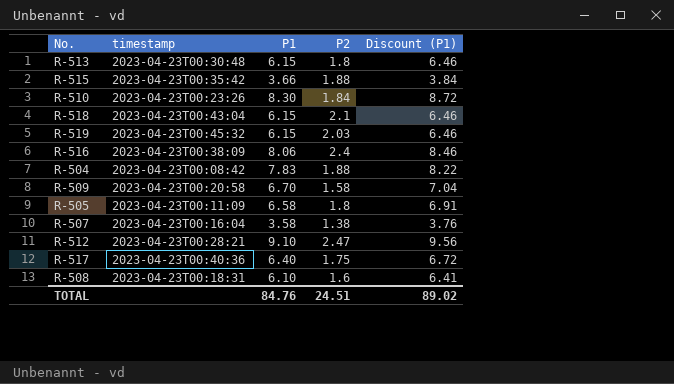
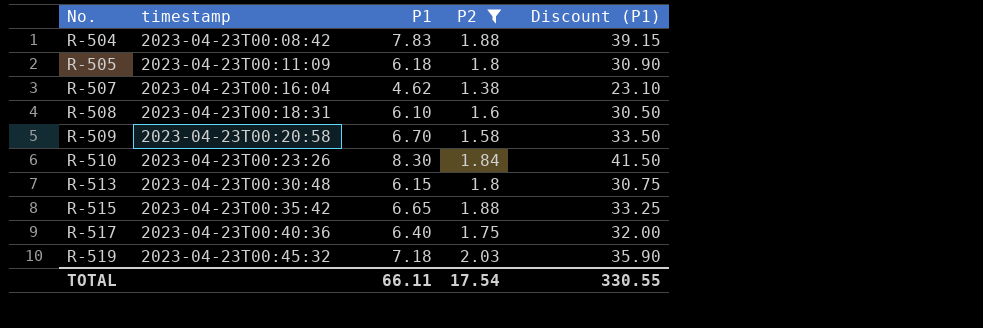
filter: none -> P2 <= 2.03
row order: none -> No. ascending
column Discount (P1) | formula: [P1] * 1.05 -> [P1] * 5
R-505 | P1: 6.58 -> 6.18
R-507 | P1: 3.58 -> 4.62
R-515 | P1: 3.66 -> 6.65
R-519 | P1: 6.15 -> 7.18
TOTAL | P1: 84.76 -> 66.11
TOTAL | P2: 24.51 -> 17.54
TOTAL | Discount (P1): 89.02 -> 330.55

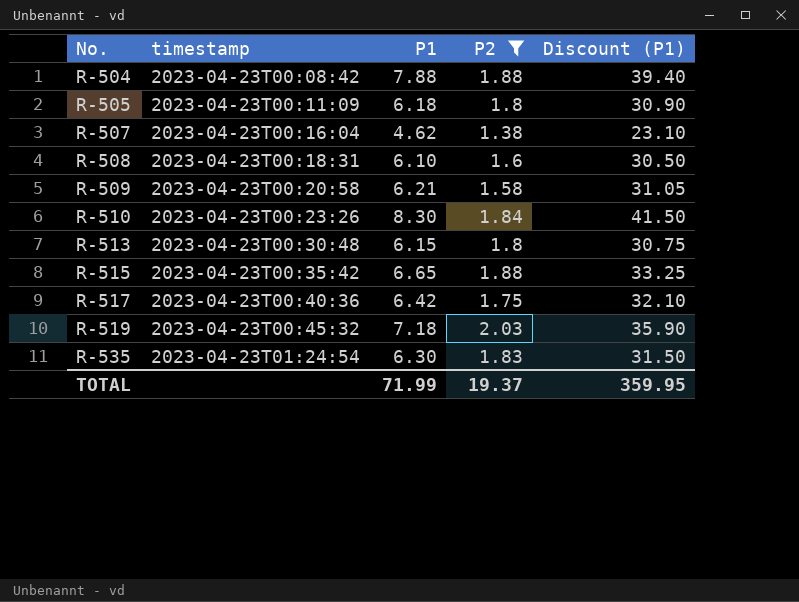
R-504 | P1: 7.83 -> 7.88
R-504 | Discount (P1): 39.15 -> 39.40
R-509 | P1: 6.70 -> 6.21
R-509 | Discount (P1): 33.50 -> 31.05
R-517 | P1: 6.40 -> 6.42
R-517 | Discount (P1): 32.00 -> 32.10
row R-535: none -> 2023-04-23T01:24:54 | 6.30 | 1.83 | 31.50
TOTAL | P1: 66.11 -> 71.99
TOTAL | P2: 17.54 -> 19.37
TOTAL | Discount (P1): 330.55 -> 359.95

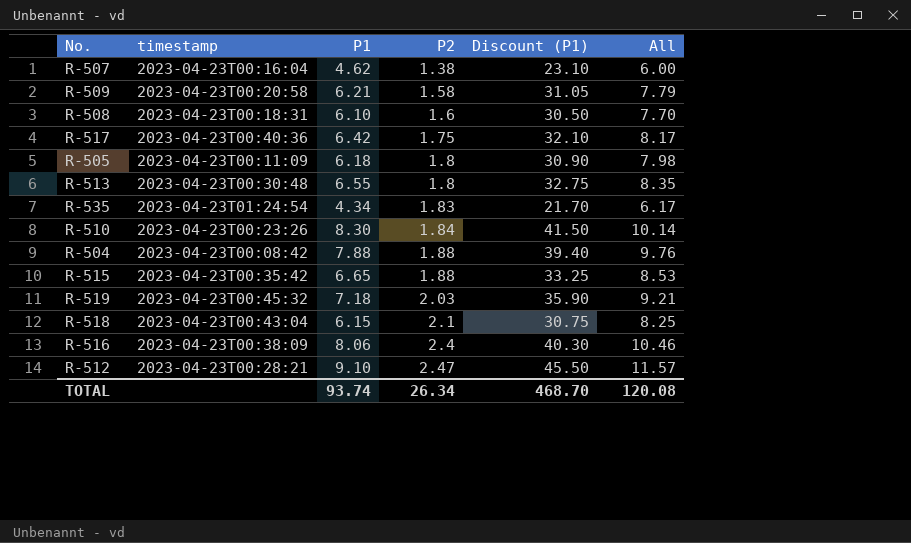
filter: P2 <= 2.03 -> none
row order: No. ascending -> P2 ascending
column All | formula: none -> [P1] + [P2]
R-513 | P1: 6.15 -> 6.55
R-513 | Discount (P1): 30.75 -> 32.75
R-535 | P1: 6.30 -> 4.34
R-535 | Discount (P1): 31.50 -> 21.70
TOTAL | P1: 71.99 -> 93.74
TOTAL | P2: 19.37 -> 26.34
TOTAL | Discount (P1): 359.95 -> 468.70

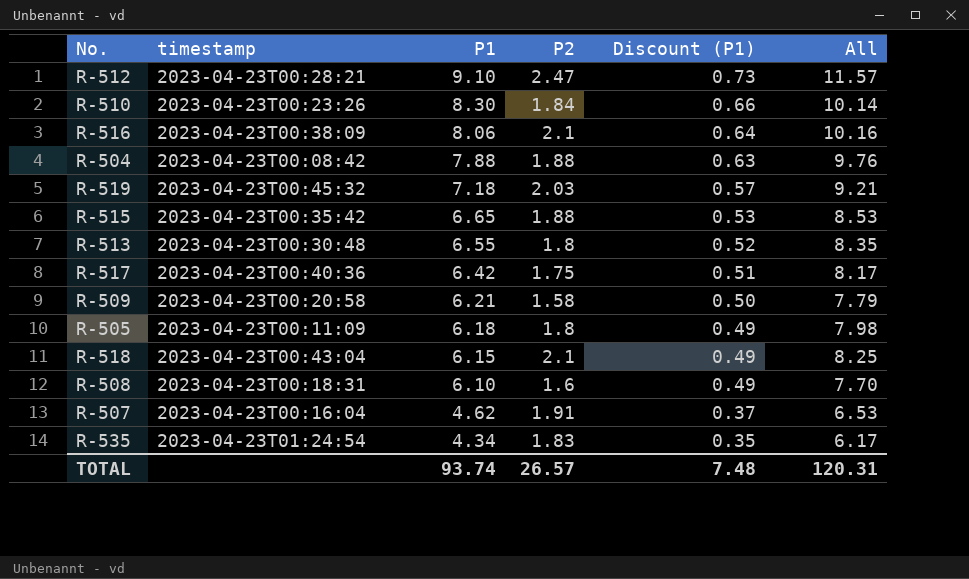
row order: P2 ascending -> P1 descending
column Discount (P1) | formula: [P1] * 5 -> [P1] * 0.08
R-516 | P2: 2.4 -> 2.1
R-516 | All: 10.46 -> 10.16
R-507 | P2: 1.38 -> 1.91
R-507 | All: 6.00 -> 6.53
TOTAL | P2: 26.34 -> 26.57
TOTAL | Discount (P1): 468.70 -> 7.48
TOTAL | All: 120.08 -> 120.31

